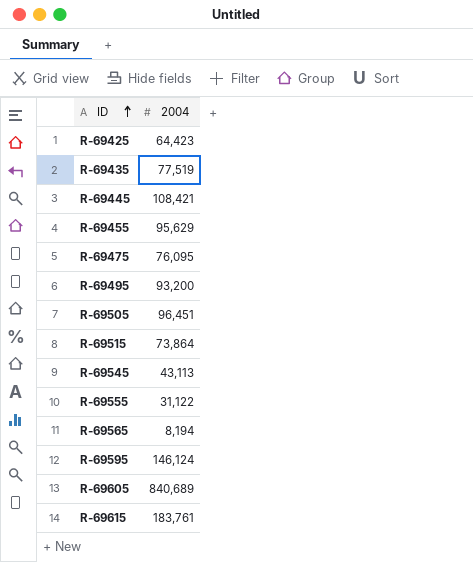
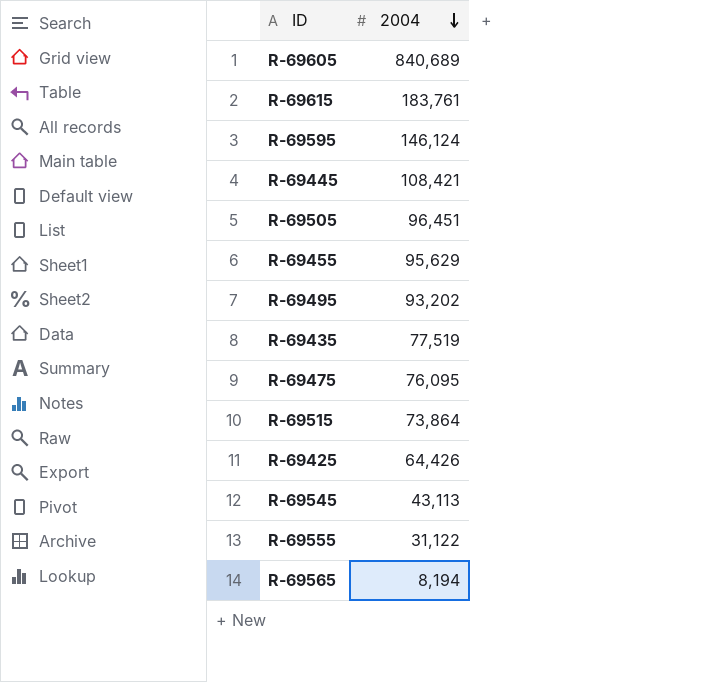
row order: ID ascending -> 2004 descending
R-69495 | 2004: 93,200 -> 93,202
R-69425 | 2004: 64,423 -> 64,426

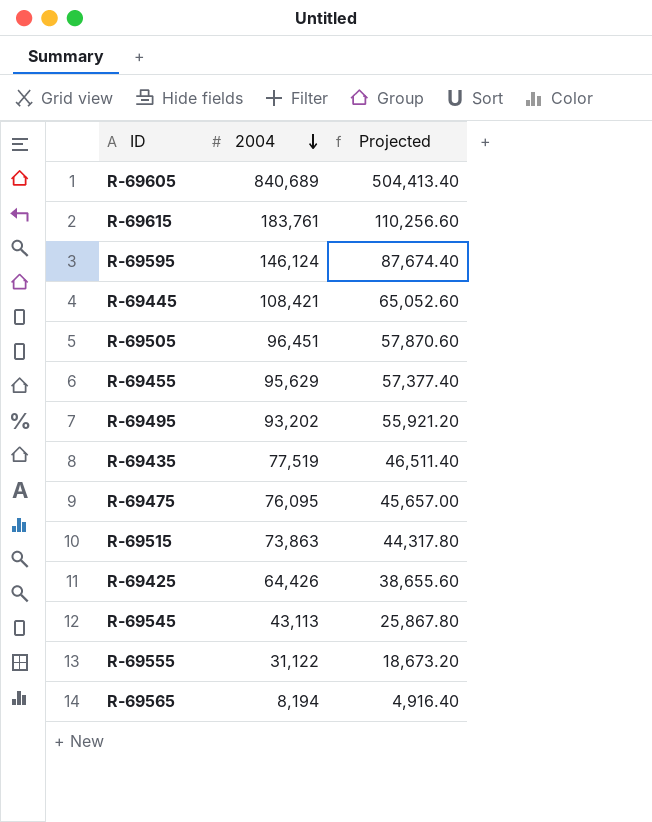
column Projected | formula: none -> [2004] * 0.6
R-69515 | 2004: 73,864 -> 73,863

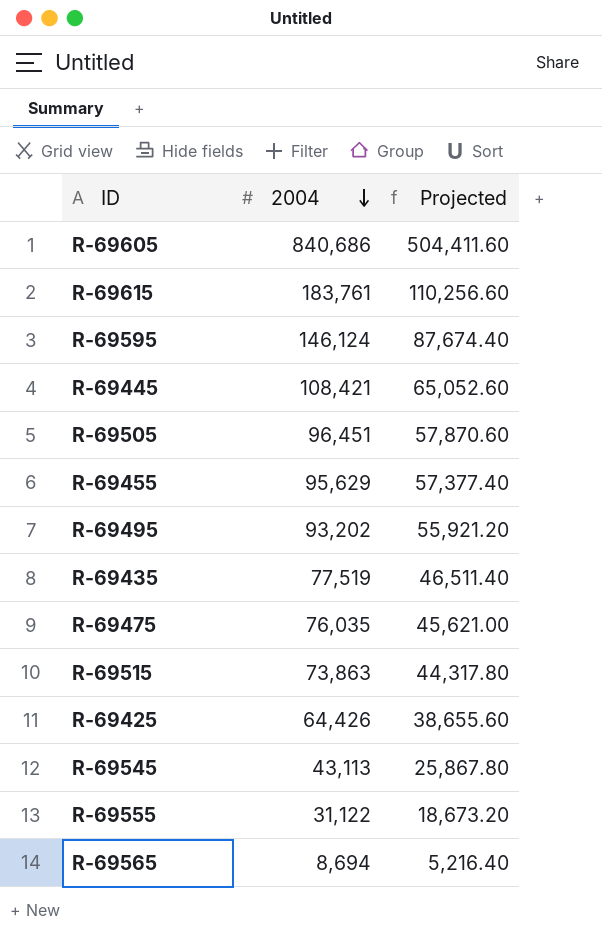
R-69605 | 2004: 840,689 -> 840,686
R-69605 | Projected: 504,413.40 -> 504,411.60
R-69475 | 2004: 76,095 -> 76,035
R-69475 | Projected: 45,657.00 -> 45,621.00
R-69565 | 2004: 8,194 -> 8,694
R-69565 | Projected: 4,916.40 -> 5,216.40

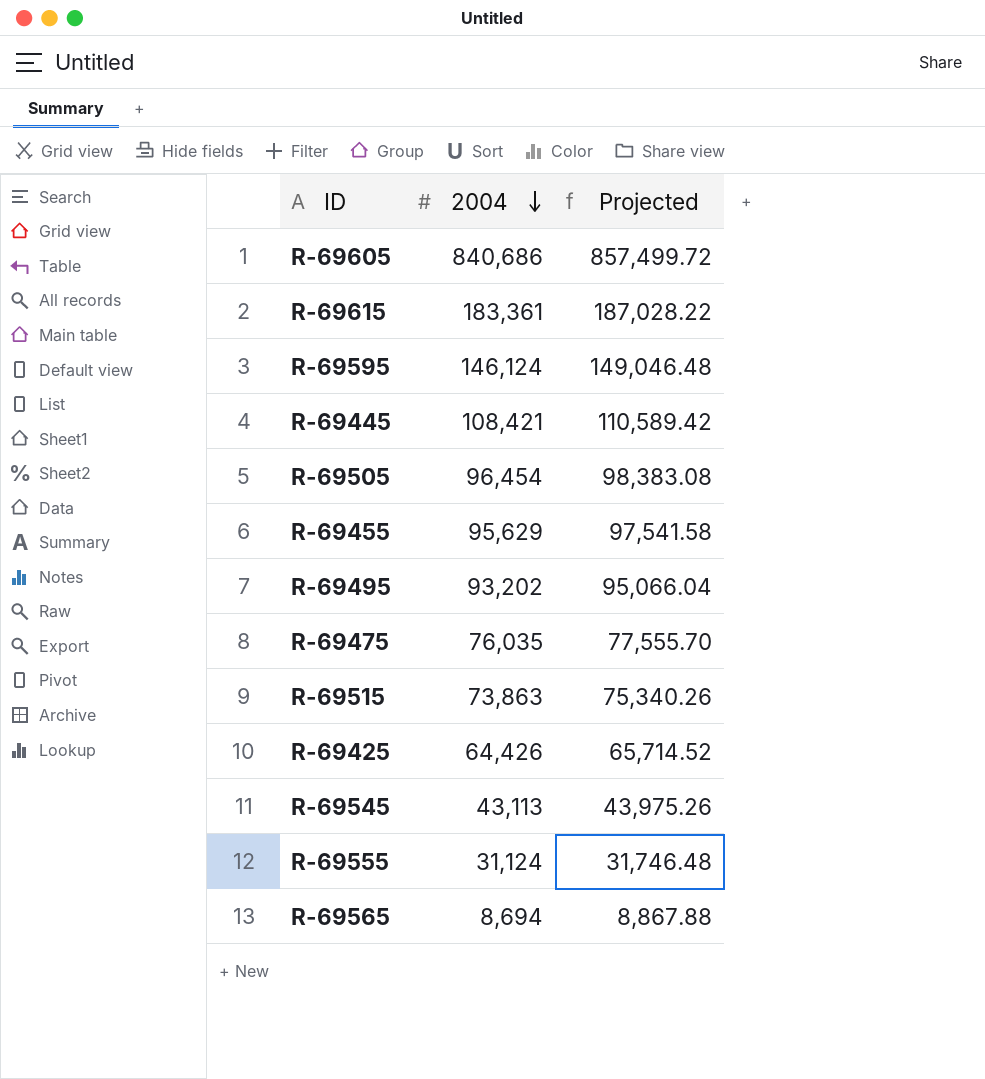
column Projected | formula: [2004] * 0.6 -> [2004] * 1.02
row R-69435: 77,519 | 46,511.40 -> none
R-69615 | 2004: 183,761 -> 183,361
R-69505 | 2004: 96,451 -> 96,454
R-69555 | 2004: 31,122 -> 31,124

